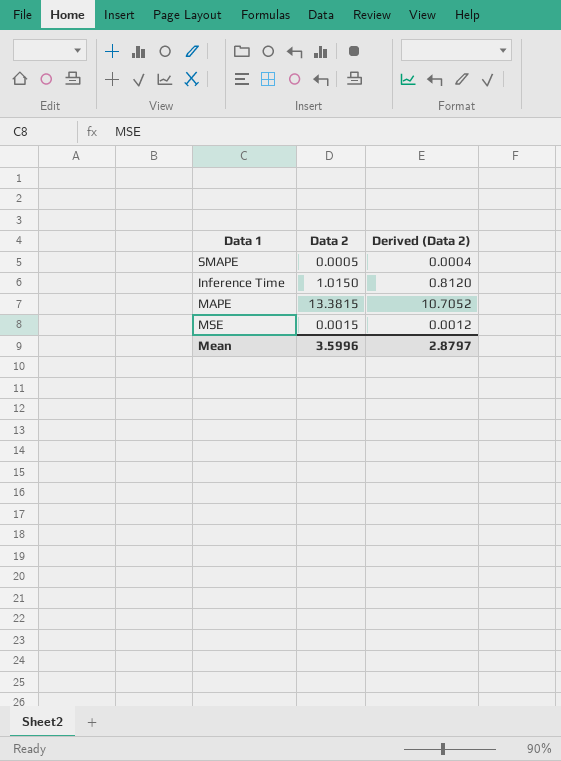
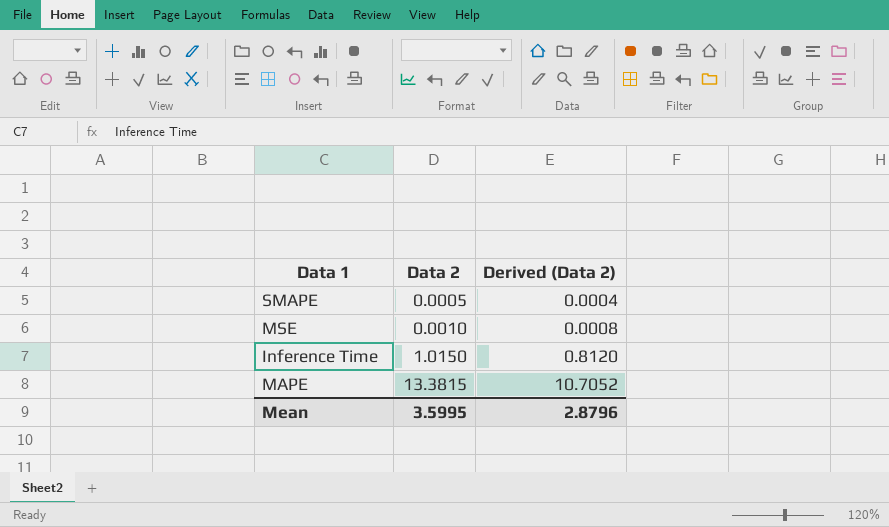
row order: none -> Data 2 ascending
MSE | Data 2: 0.0015 -> 0.0010
MSE | Derived (Data 2): 0.0012 -> 0.0008
Mean | Data 2: 3.5996 -> 3.5995
Mean | Derived (Data 2): 2.8797 -> 2.8796

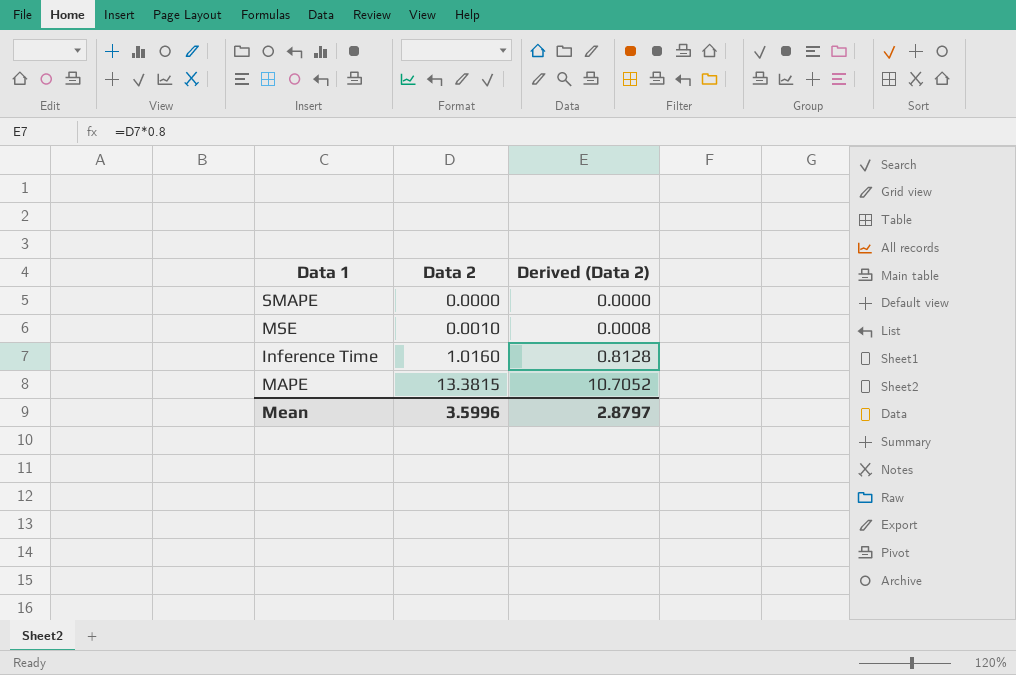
SMAPE | Data 2: 0.0005 -> 0.0000
SMAPE | Derived (Data 2): 0.0004 -> 0.0000
Inference Time | Data 2: 1.0150 -> 1.0160
Inference Time | Derived (Data 2): 0.8120 -> 0.8128
Mean | Data 2: 3.5995 -> 3.5996
Mean | Derived (Data 2): 2.8796 -> 2.8797

